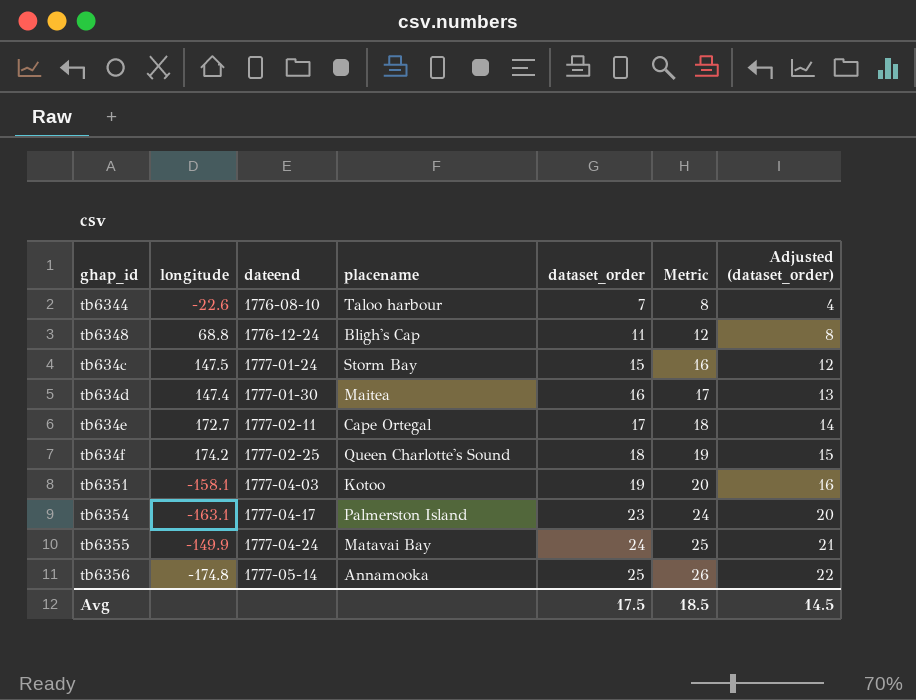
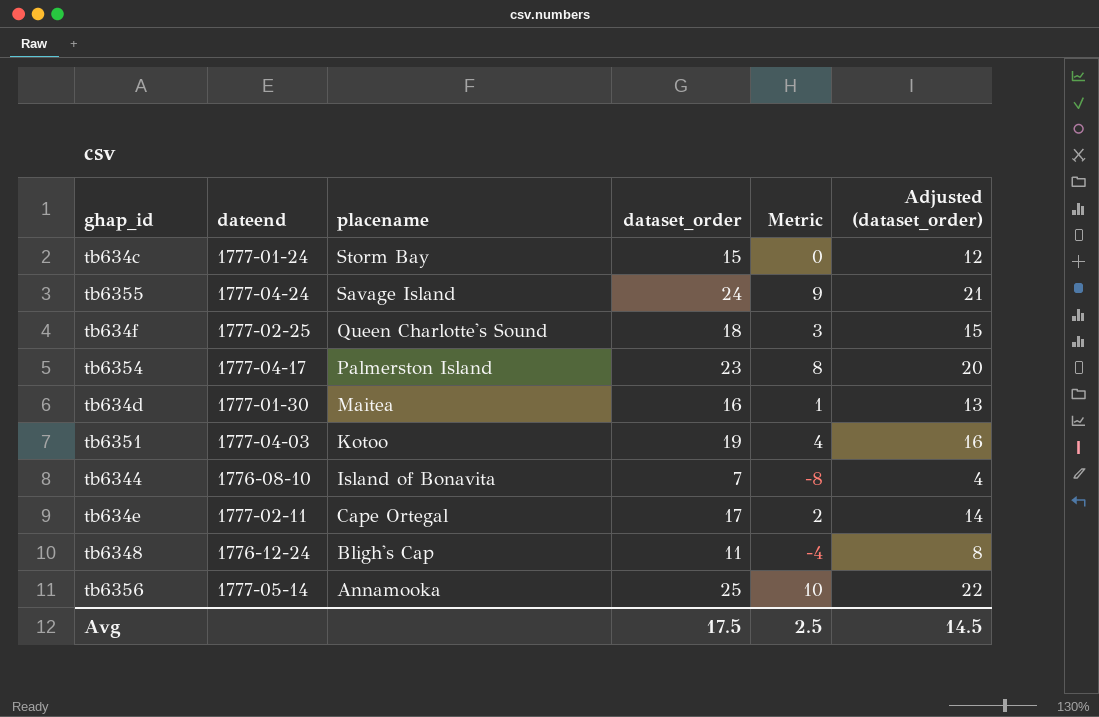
row order: dateend ascending -> placename descending
column longitude | position: 2 -> none
column Metric | formula: [dataset_order] + 1 -> [dataset_order] - 15
tb6355 | placename: Matavai Bay -> Savage Island
tb6344 | placename: Taloo harbour -> Island of Bonavita
Avg | Metric: 18.5 -> 2.5

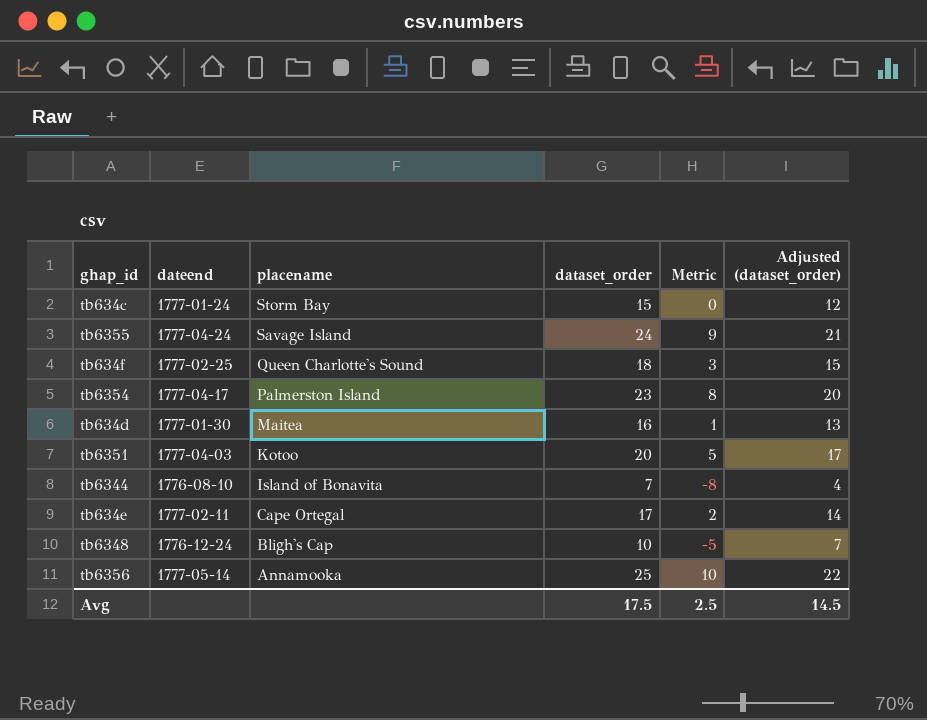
tb6351 | dataset_order: 19 -> 20
tb6351 | Metric: 4 -> 5
tb6351 | Adjusted (dataset_order): 16 -> 17
tb6348 | dataset_order: 11 -> 10
tb6348 | Metric: -4 -> -5
tb6348 | Adjusted (dataset_order): 8 -> 7

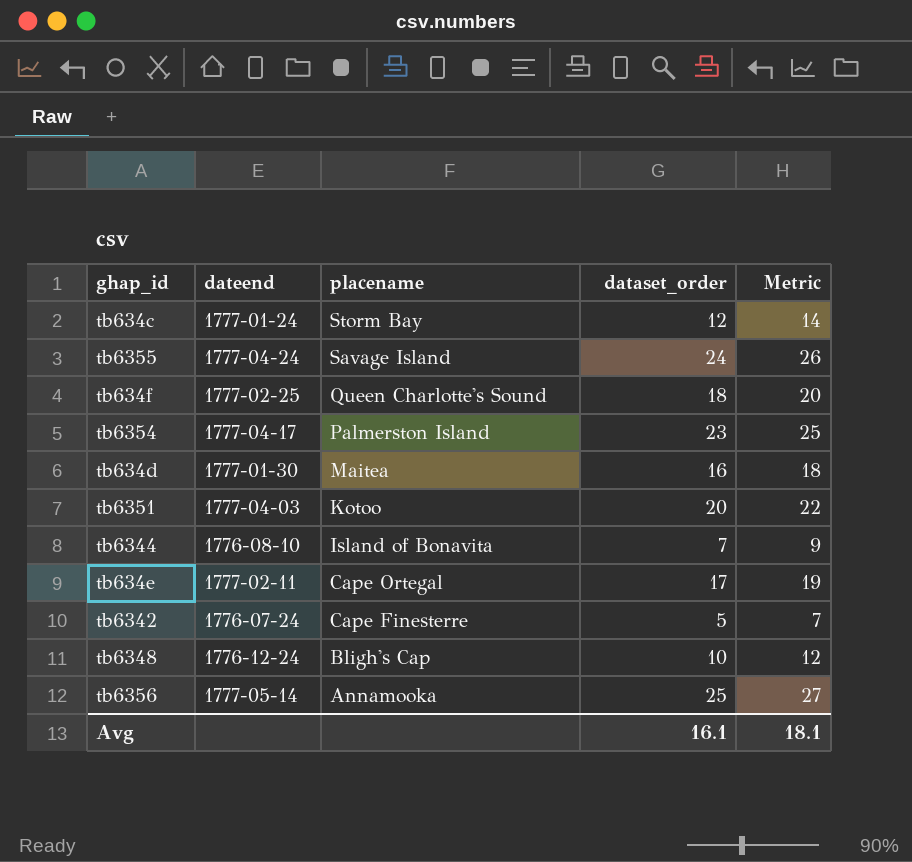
column Adjusted (dataset_order) | formula: [dataset_order] - 3 -> none
column Metric | formula: [dataset_order] - 15 -> [dataset_order] + 2
tb634c | dataset_order: 15 -> 12
row tb6342: none -> 1776-07-24 | Cape Finesterre | 5 | 7
Avg | dataset_order: 17.5 -> 16.1
Avg | Metric: 2.5 -> 18.1

